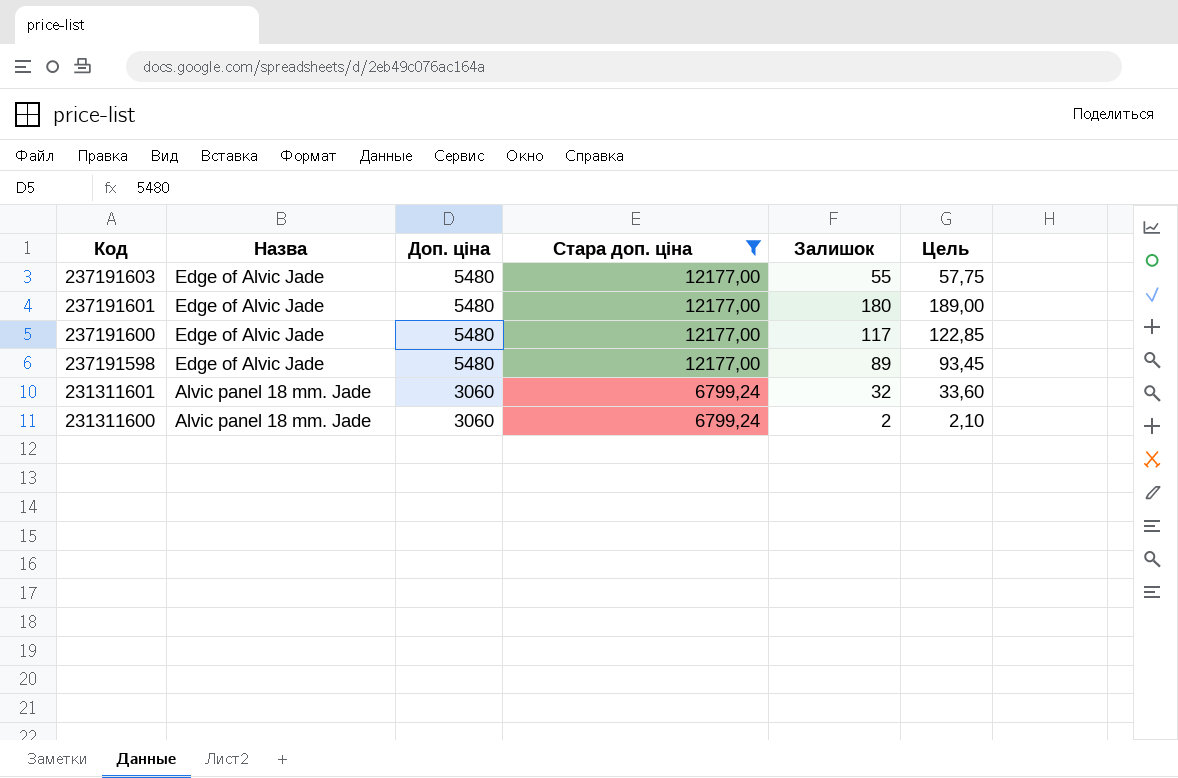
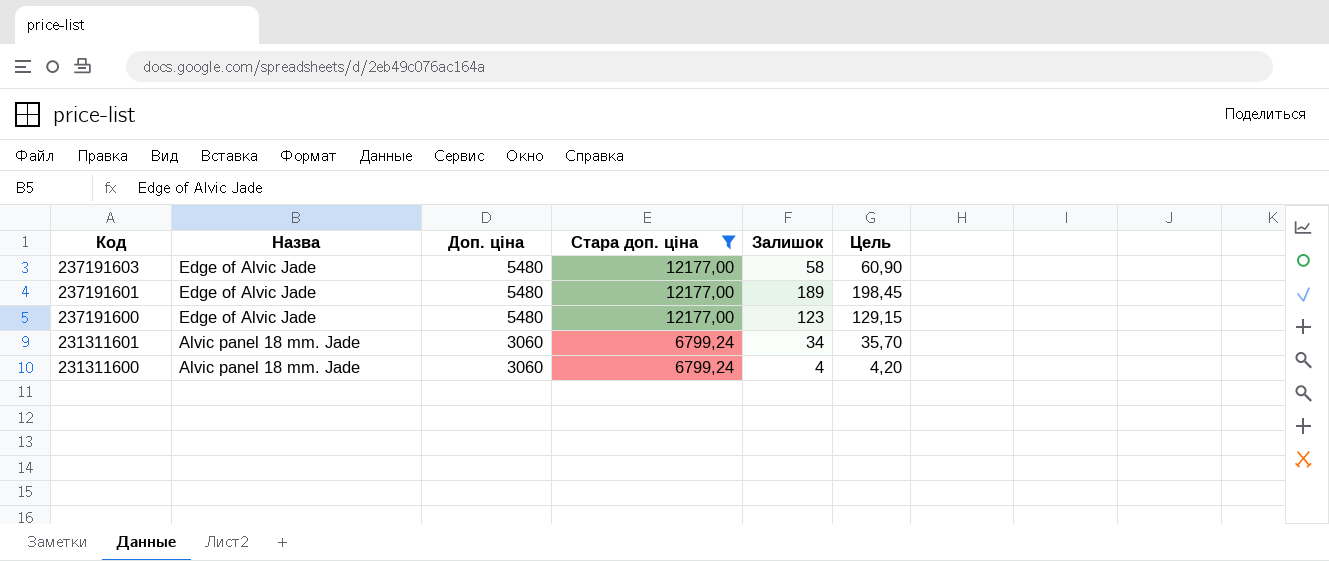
row 237191598: Edge of Alvic Jade | 5480 | 12177,00 | 89 | 93,45 -> none
237191603 | Залишок: 55 -> 58
237191603 | Цель: 57,75 -> 60,90
237191601 | Залишок: 180 -> 189
237191601 | Цель: 189,00 -> 198,45
237191600 | Залишок: 117 -> 123
237191600 | Цель: 122,85 -> 129,15
231311601 | Залишок: 32 -> 34
231311601 | Цель: 33,60 -> 35,70
231311600 | Залишок: 2 -> 4
231311600 | Цель: 2,10 -> 4,20

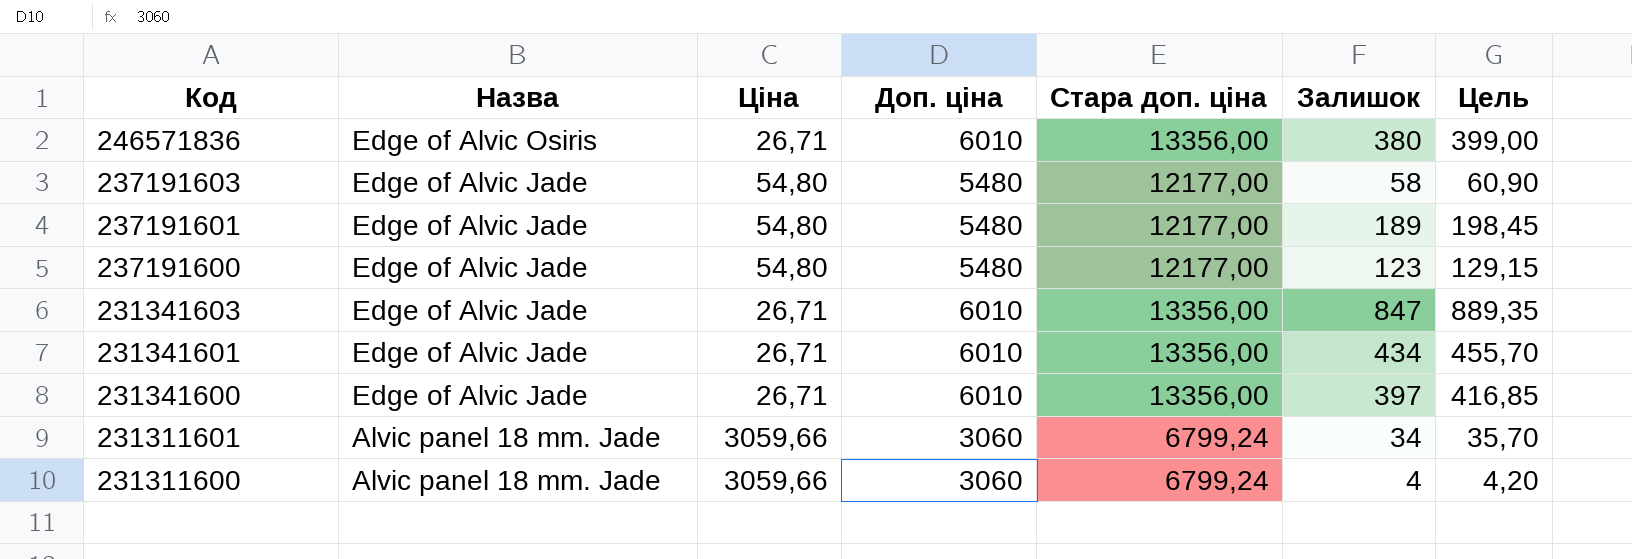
filter: Стара доп. ціна != 13356,00 -> none
column Ціна | position: none -> 3

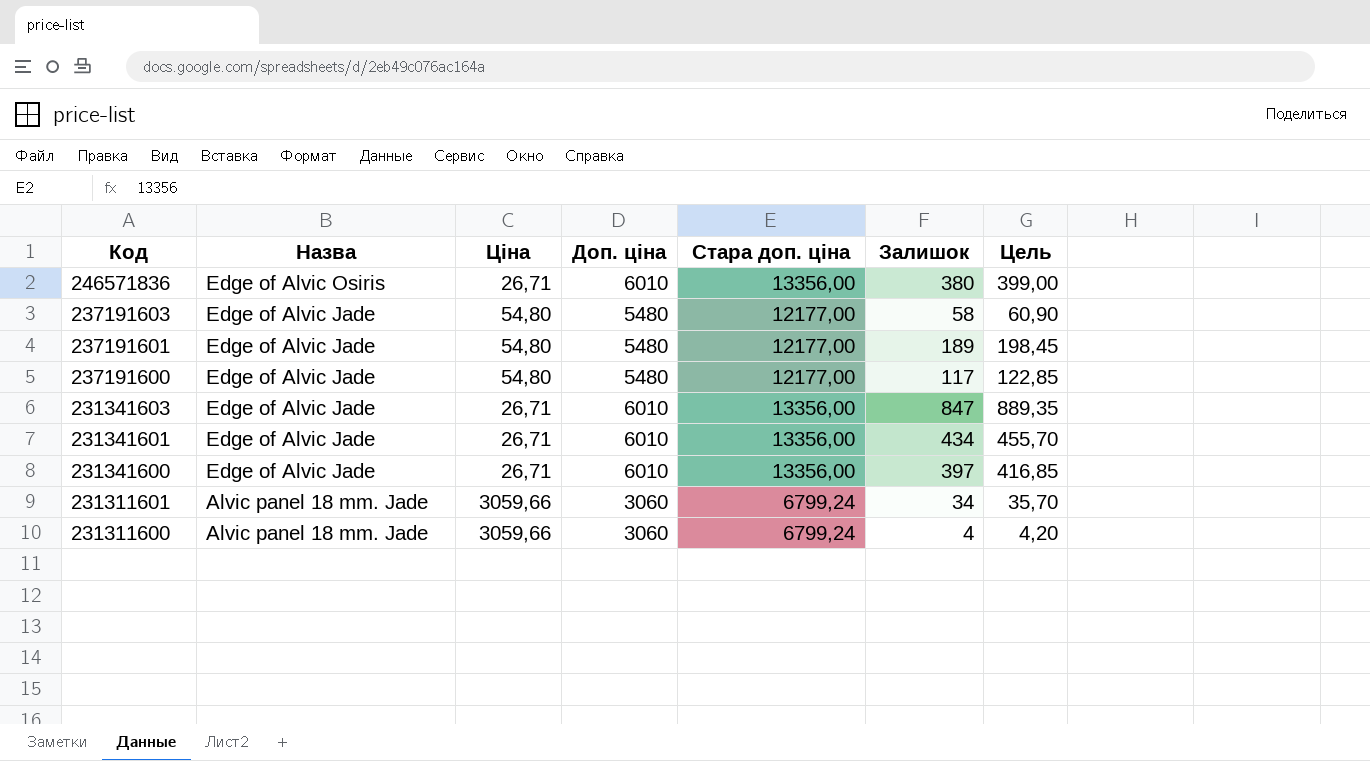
237191600 | Залишок: 123 -> 117
237191600 | Цель: 129,15 -> 122,85

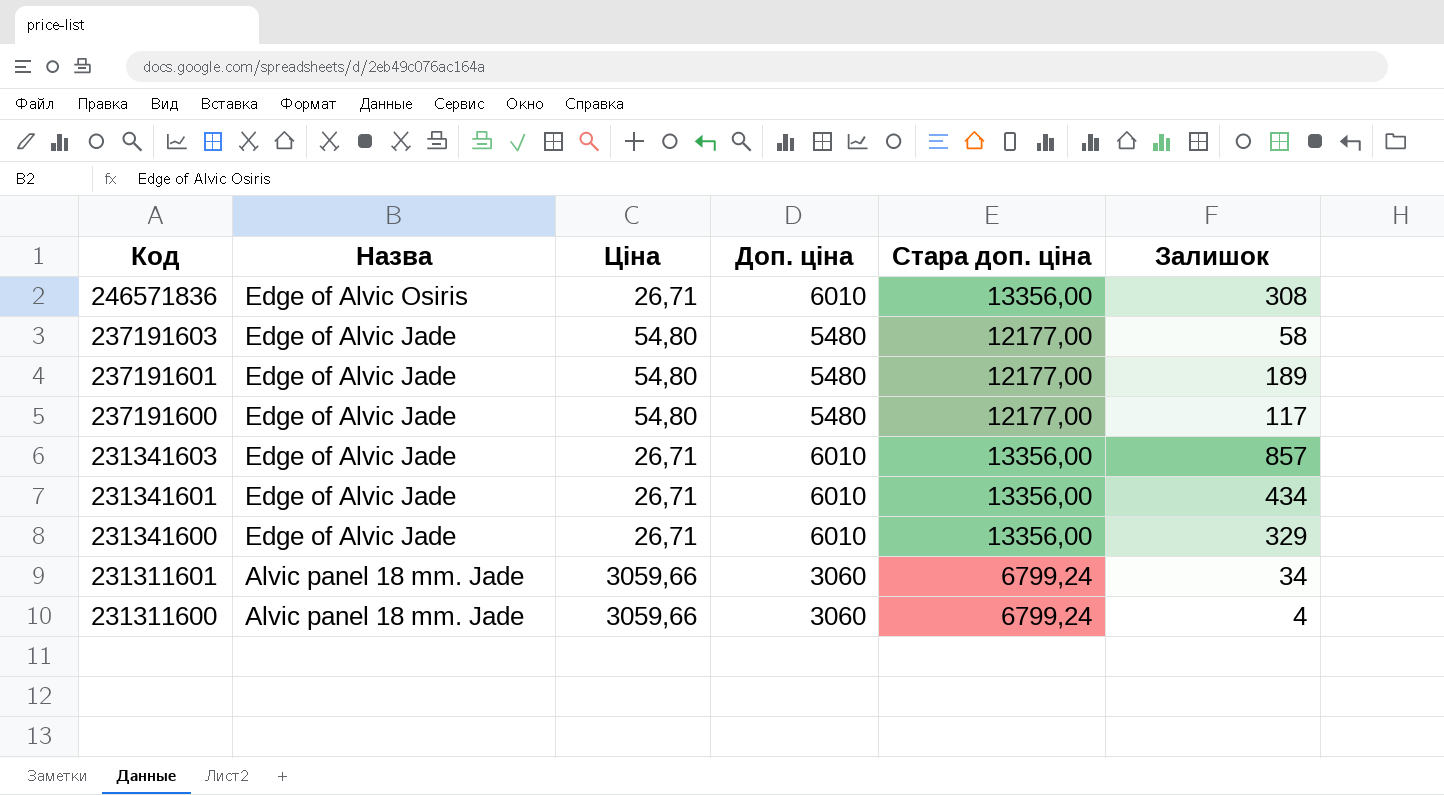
column Цель | formula: [Залишок] * 1,05 -> none
246571836 | Залишок: 380 -> 308
231341603 | Залишок: 847 -> 857
231341600 | Залишок: 397 -> 329

